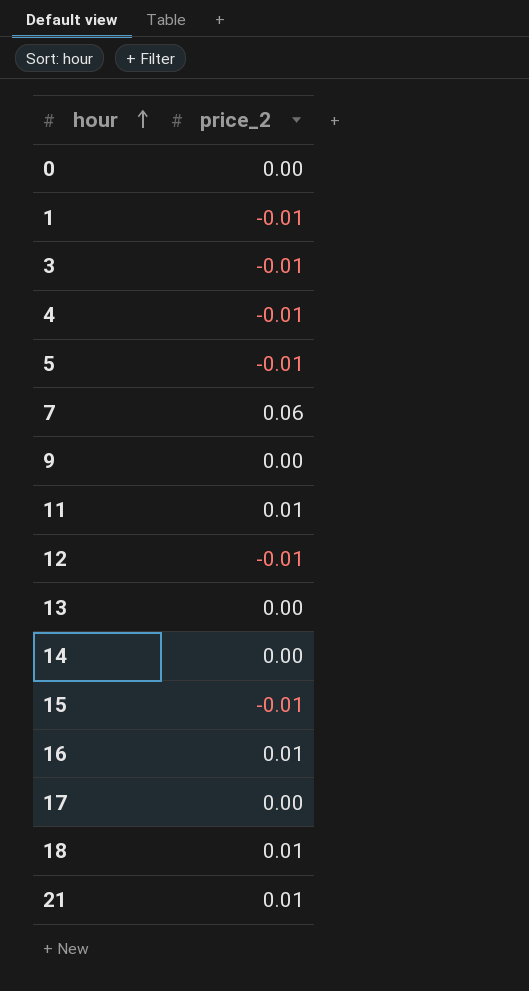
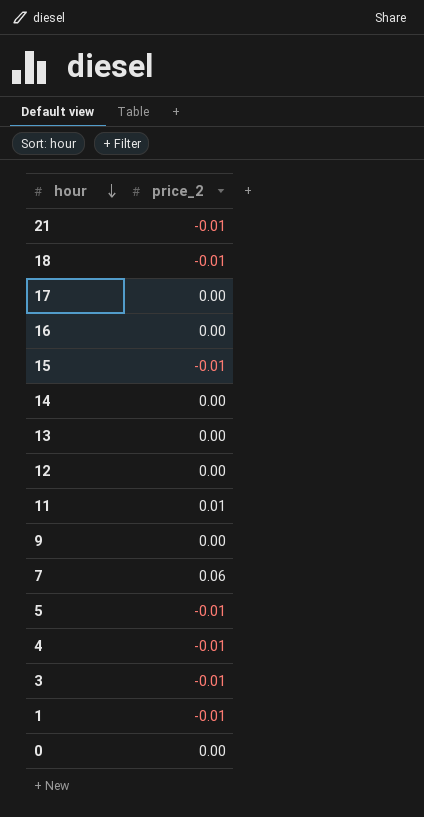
row order: hour ascending -> hour descending
21 | price_2: 0.01 -> -0.01
18 | price_2: 0.01 -> -0.01
16 | price_2: 0.01 -> 0.00
12 | price_2: -0.01 -> 0.00

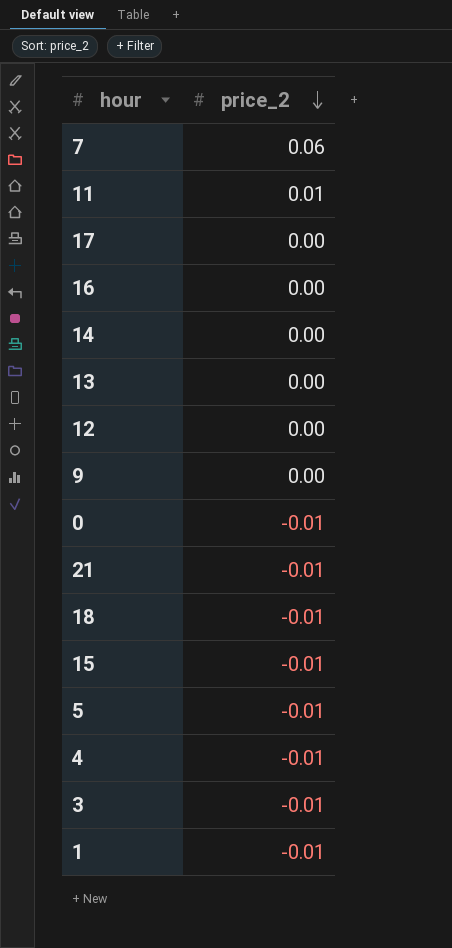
row order: hour descending -> price_2 descending
0 | price_2: 0.00 -> -0.01

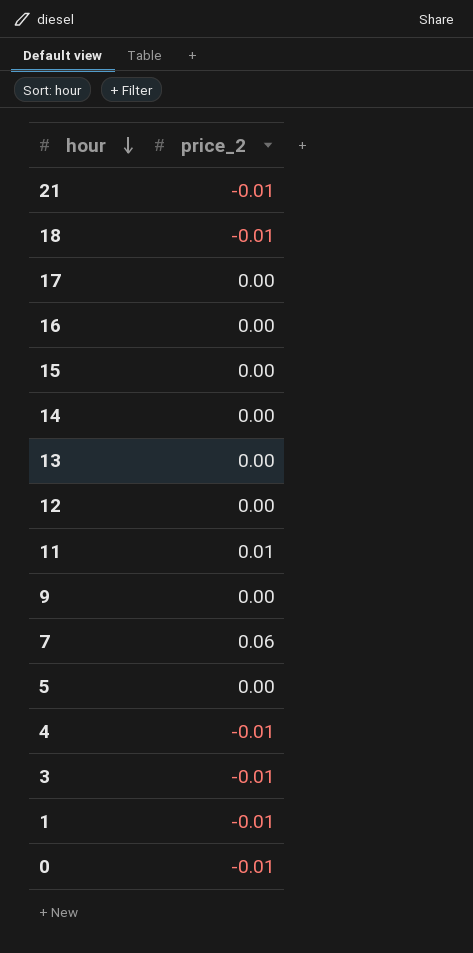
row order: price_2 descending -> hour descending
15 | price_2: -0.01 -> 0.00
5 | price_2: -0.01 -> 0.00

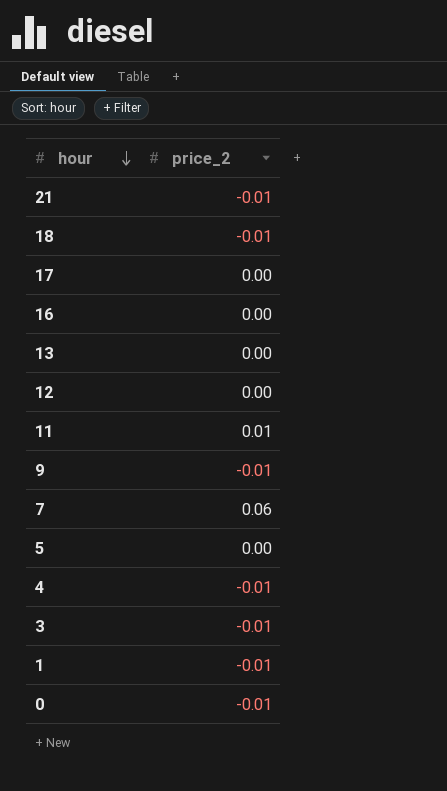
row 15: 0.00 -> none
row 14: 0.00 -> none
9 | price_2: 0.00 -> -0.01

